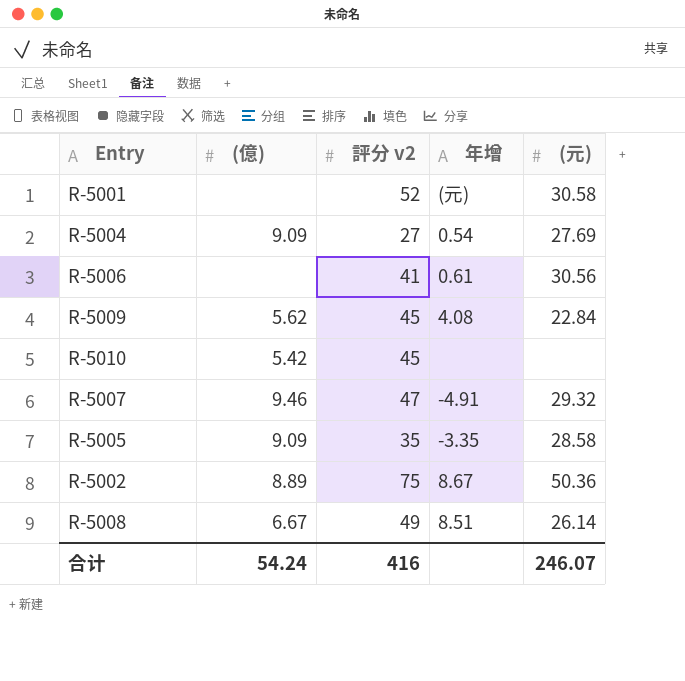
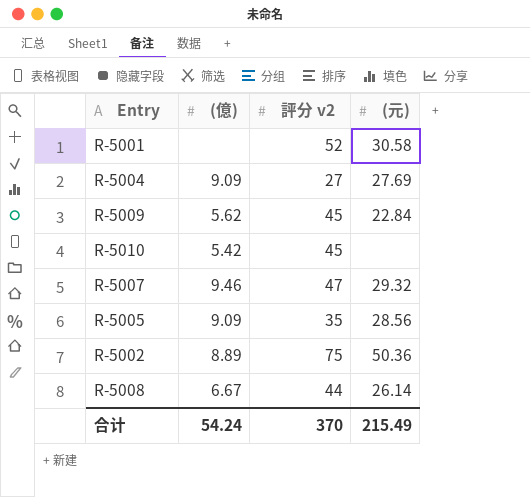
column 年增 | position: 4 -> none
row R-5006: none | 41 | 0.61 | 30.56 -> none
R-5005 | (元): 28.58 -> 28.56
R-5008 | 評分 v2: 49 -> 44
合计 | 評分 v2: 416 -> 370
合计 | (元): 246.07 -> 215.49

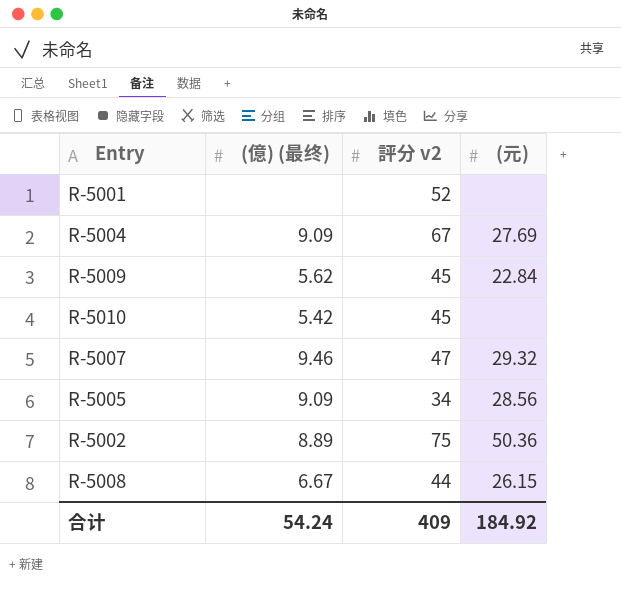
column name: (億) -> (億) (最终)
R-5001 | (元): 30.58 -> none
R-5004 | 評分 v2: 27 -> 67
R-5005 | 評分 v2: 35 -> 34
R-5008 | (元): 26.14 -> 26.15
合计 | 評分 v2: 370 -> 409
合计 | (元): 215.49 -> 184.92

